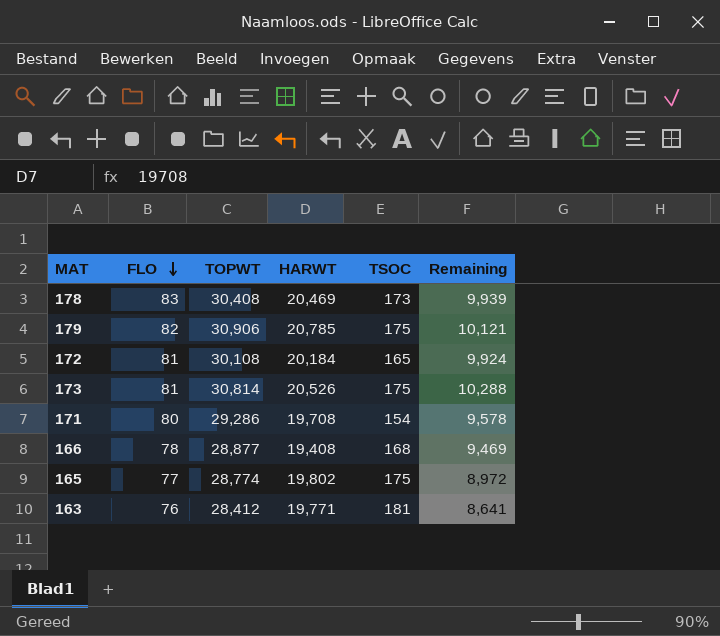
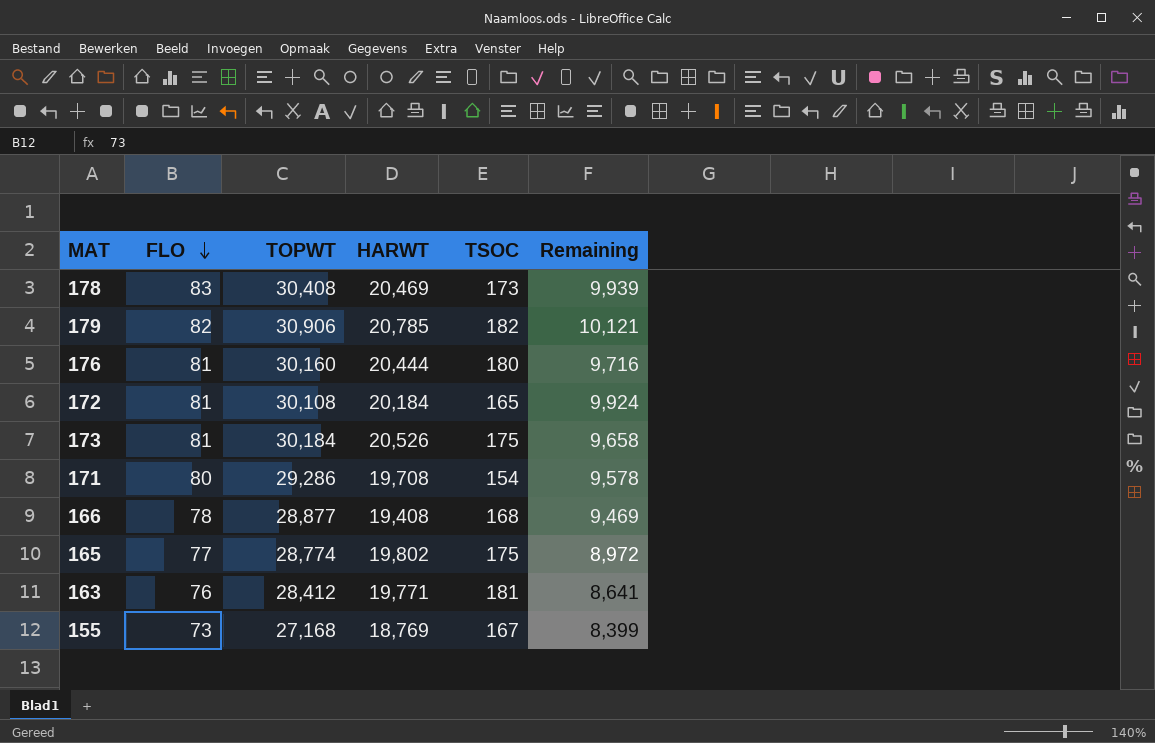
179 | TSOC: 175 -> 182
row 176: none -> 81 | 30,160 | 20,444 | 180 | 9,716
173 | TOPWT: 30,814 -> 30,184
173 | Remaining: 10,288 -> 9,658
row 155: none -> 73 | 27,168 | 18,769 | 167 | 8,399

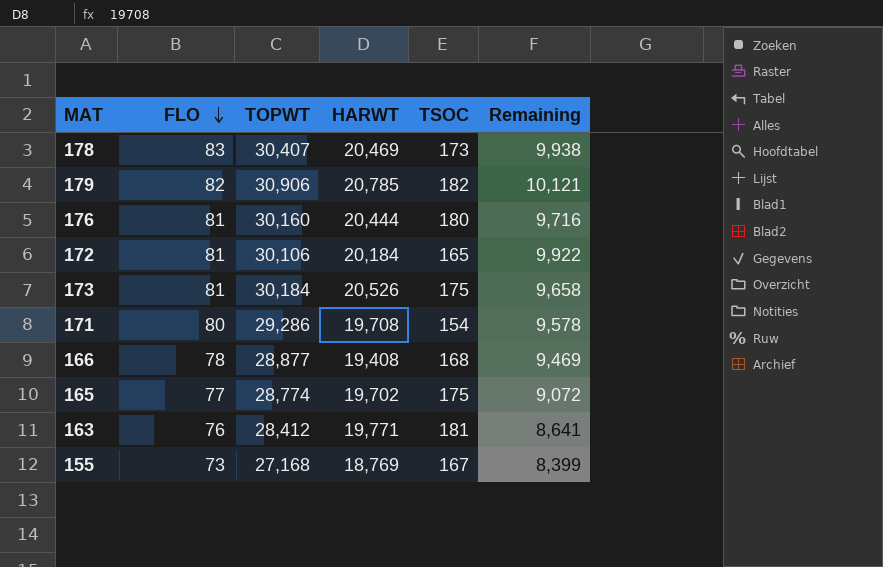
178 | TOPWT: 30,408 -> 30,407
178 | Remaining: 9,939 -> 9,938
172 | TOPWT: 30,108 -> 30,106
172 | Remaining: 9,924 -> 9,922
165 | HARWT: 19,802 -> 19,702
165 | Remaining: 8,972 -> 9,072

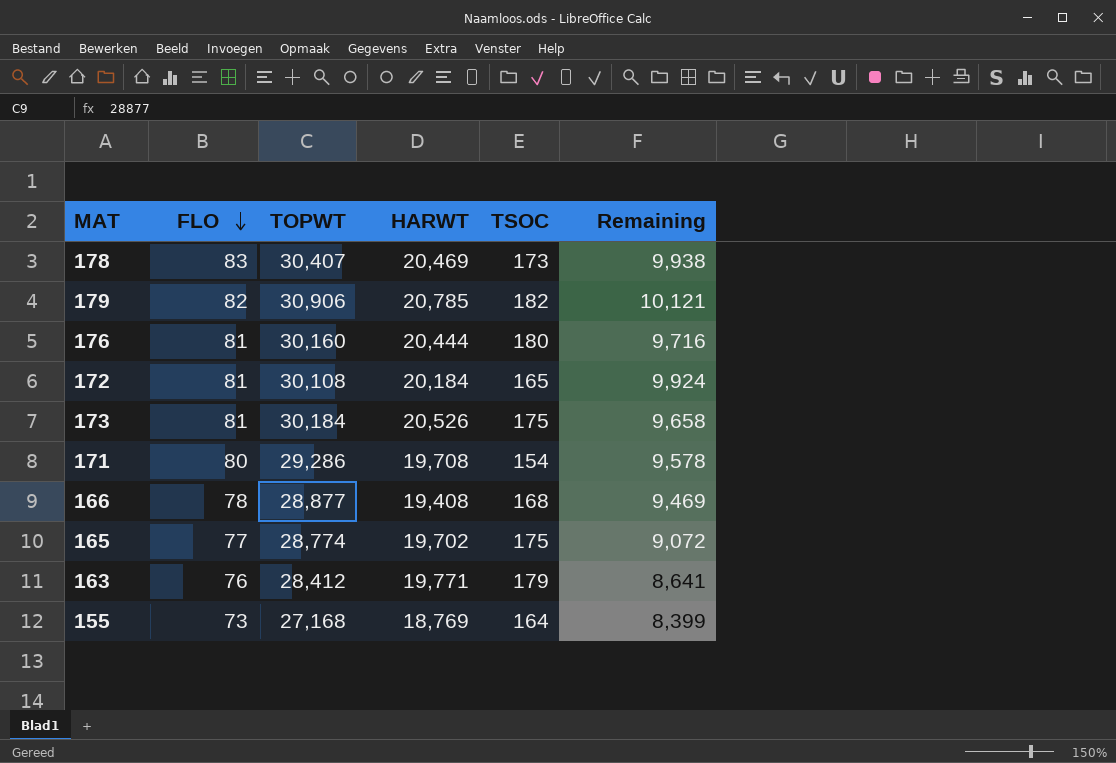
172 | TOPWT: 30,106 -> 30,108
172 | Remaining: 9,922 -> 9,924
163 | TSOC: 181 -> 179
155 | TSOC: 167 -> 164

